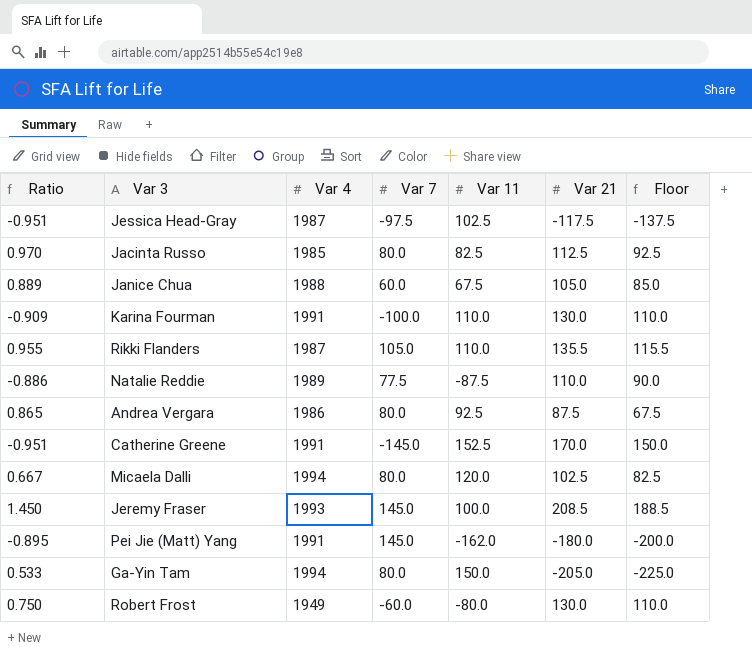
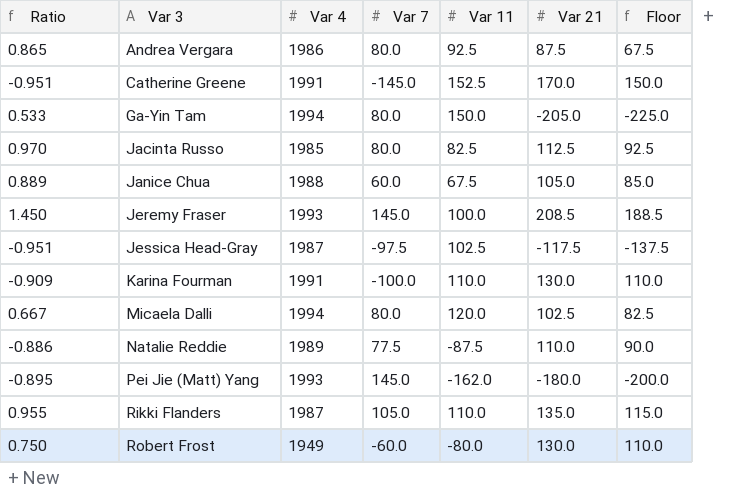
row order: none -> Var 3 ascending
Pei Jie (Matt) Yang | Var 4: 1991 -> 1993
Rikki Flanders | Var 21: 135.5 -> 135.0
Rikki Flanders | Floor: 115.5 -> 115.0

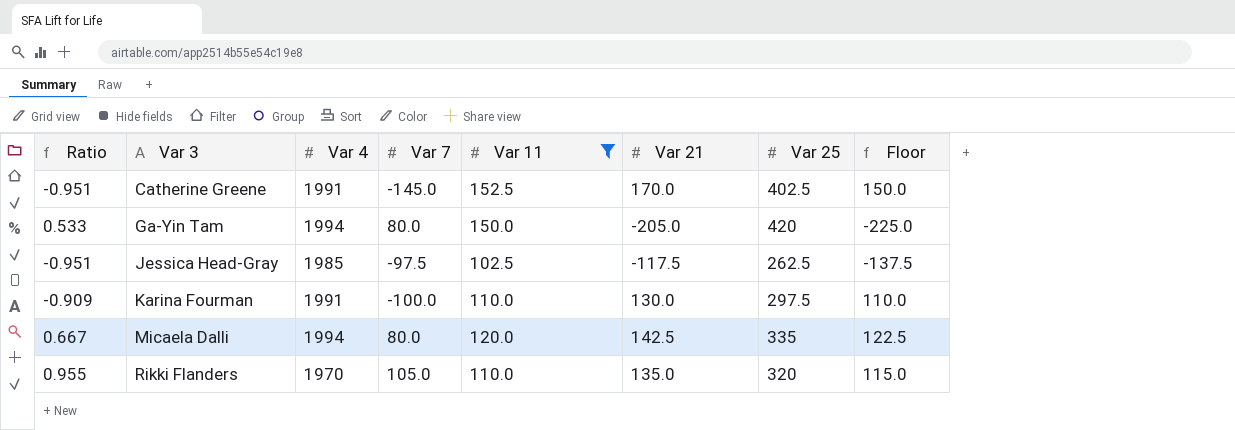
filter: none -> Var 11 >= 102.5
column Var 25 | position: none -> 7
Jessica Head-Gray | Var 4: 1987 -> 1985
Micaela Dalli | Var 21: 102.5 -> 142.5
Micaela Dalli | Floor: 82.5 -> 122.5
Rikki Flanders | Var 4: 1987 -> 1970

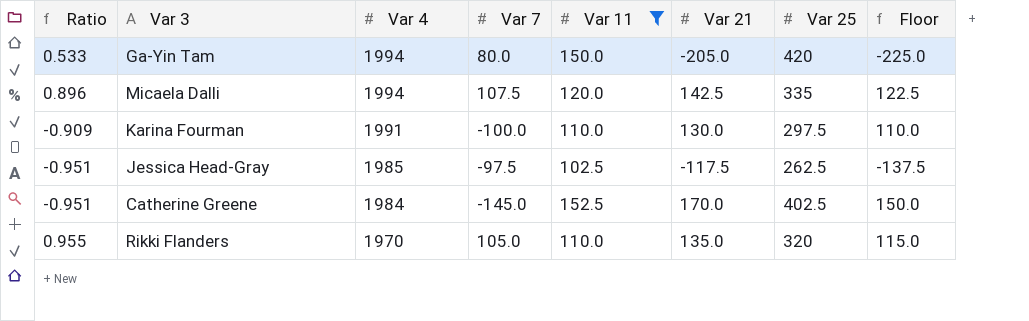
row order: Var 3 ascending -> Var 4 descending
Micaela Dalli | Ratio: 0.667 -> 0.896
Micaela Dalli | Var 7: 80.0 -> 107.5
Catherine Greene | Var 4: 1991 -> 1984

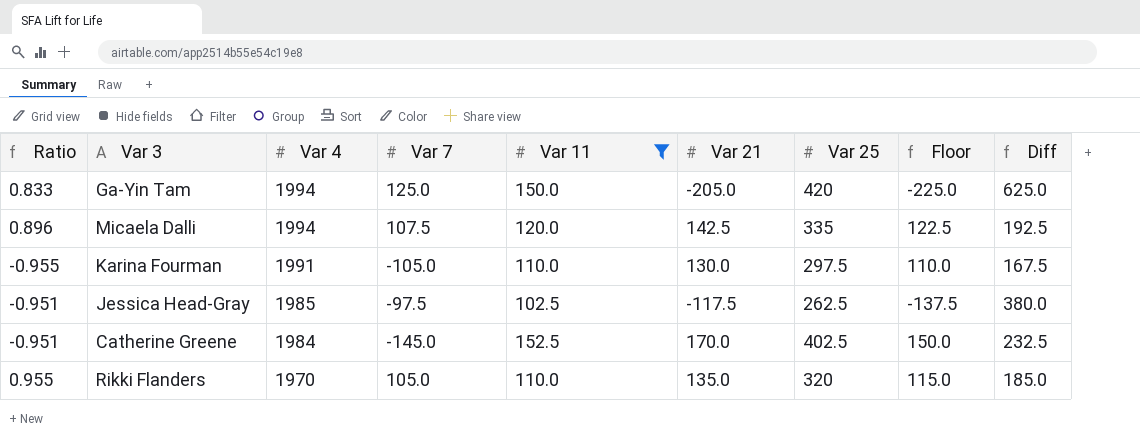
column Diff | formula: none -> [Var 25] - [Var 21]
Ga-Yin Tam | Ratio: 0.533 -> 0.833
Ga-Yin Tam | Var 7: 80.0 -> 125.0
Karina Fourman | Ratio: -0.909 -> -0.955
Karina Fourman | Var 7: -100.0 -> -105.0

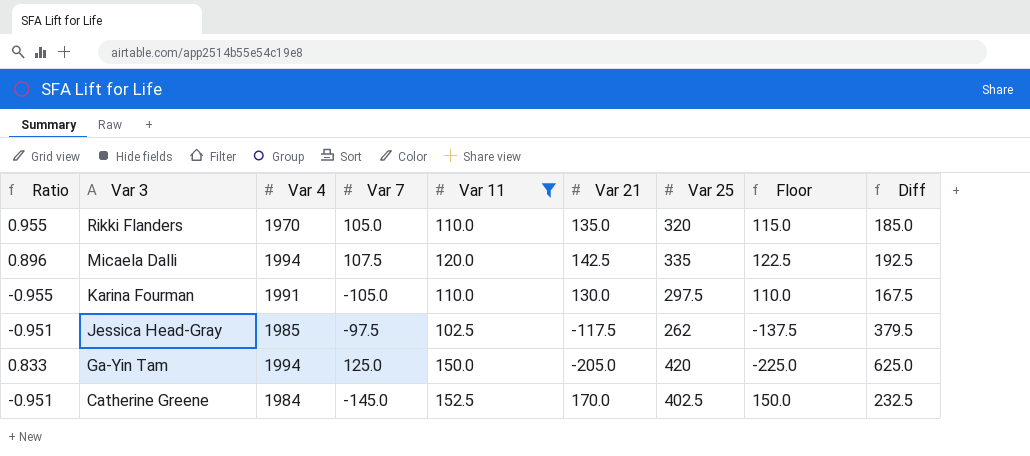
row order: Var 4 descending -> Var 3 descending
Jessica Head-Gray | Var 25: 262.5 -> 262
Jessica Head-Gray | Diff: 380.0 -> 379.5

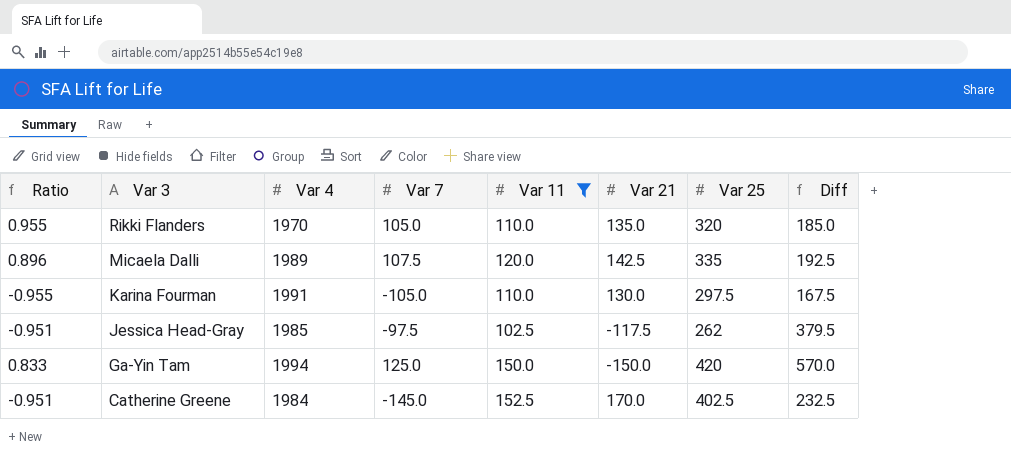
column Floor | formula: [Var 21] - 20 -> none
Micaela Dalli | Var 4: 1994 -> 1989
Ga-Yin Tam | Var 21: -205.0 -> -150.0
Ga-Yin Tam | Diff: 625.0 -> 570.0

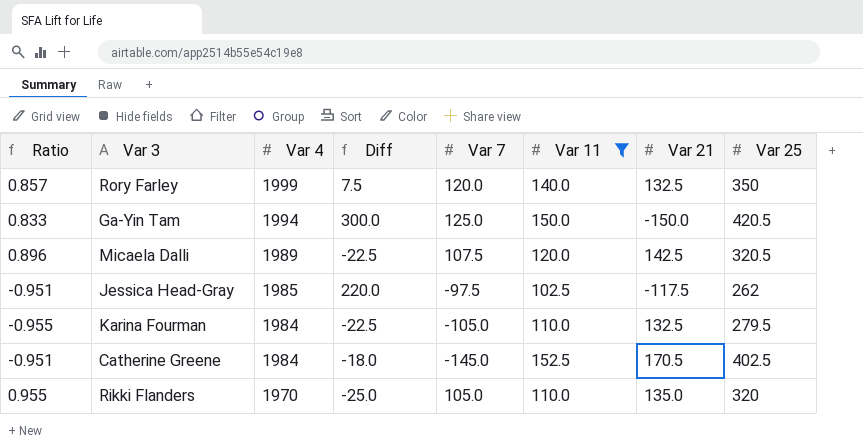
row order: Var 3 descending -> Var 4 descending
column Diff | formula: [Var 25] - [Var 21] -> [Var 11] - [Var 21]
column Diff | position: 8 -> 4
row Rory Farley: none -> 0.857 | 1999 | 7.5 | 120.0 | 140.0 | 132.5 | 350
Ga-Yin Tam | Var 25: 420 -> 420.5
Micaela Dalli | Var 25: 335 -> 320.5
Karina Fourman | Var 4: 1991 -> 1984
Karina Fourman | Var 21: 130.0 -> 132.5
Karina Fourman | Var 25: 297.5 -> 279.5
Catherine Greene | Var 21: 170.0 -> 170.5

